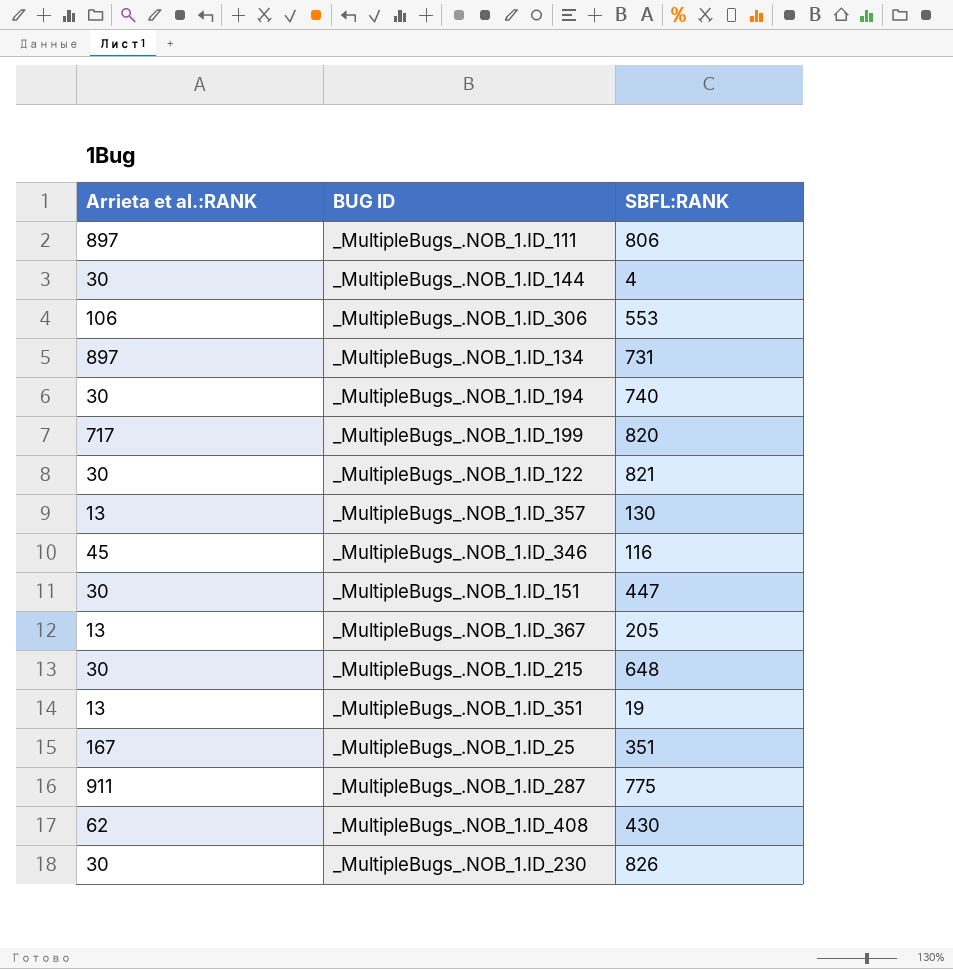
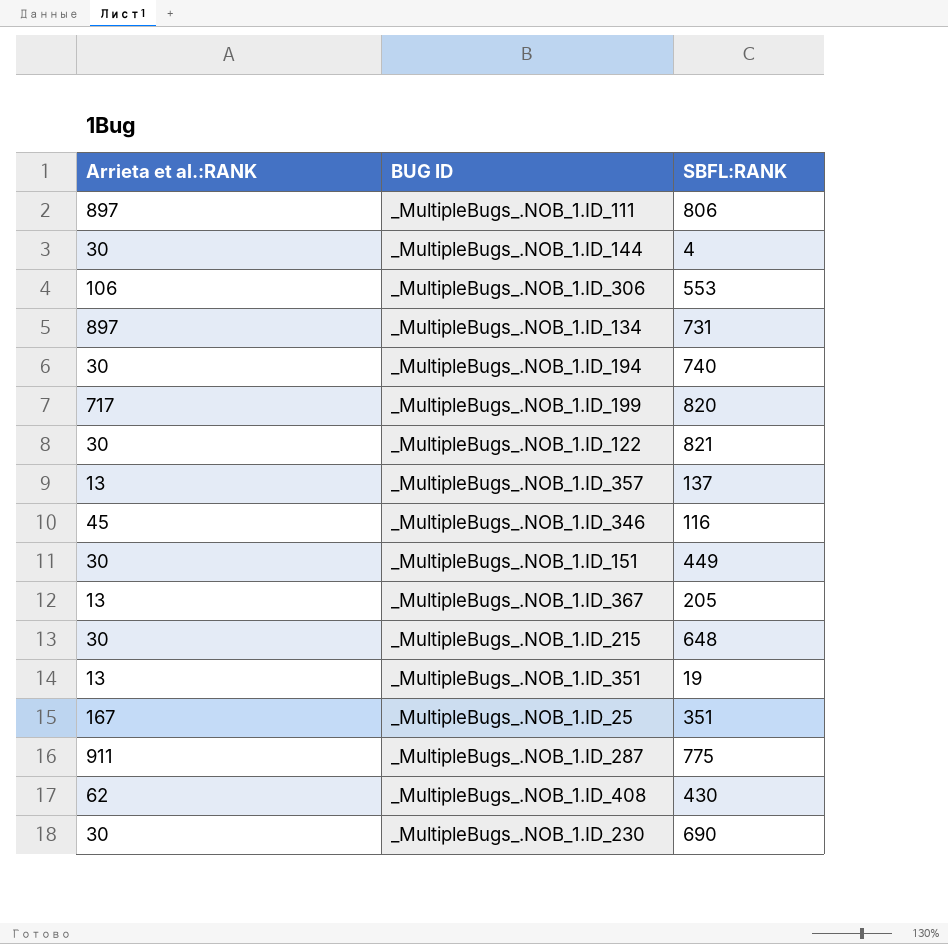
_MultipleBugs_.NOB_1.ID_357 | SBFL:RANK: 130 -> 137
_MultipleBugs_.NOB_1.ID_151 | SBFL:RANK: 447 -> 449
_MultipleBugs_.NOB_1.ID_230 | SBFL:RANK: 826 -> 690

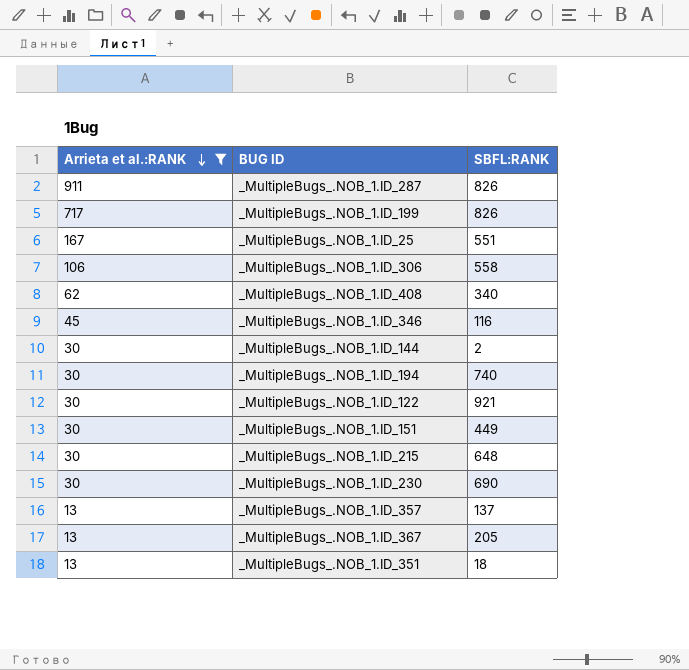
filter: none -> Arrieta et al.:RANK != 897
row order: none -> Arrieta et al.:RANK descending
_MultipleBugs_.NOB_1.ID_287 | SBFL:RANK: 775 -> 826
_MultipleBugs_.NOB_1.ID_199 | SBFL:RANK: 820 -> 826
_MultipleBugs_.NOB_1.ID_25 | SBFL:RANK: 351 -> 551
_MultipleBugs_.NOB_1.ID_306 | SBFL:RANK: 553 -> 558
_MultipleBugs_.NOB_1.ID_408 | SBFL:RANK: 430 -> 340
_MultipleBugs_.NOB_1.ID_144 | SBFL:RANK: 4 -> 2
_MultipleBugs_.NOB_1.ID_122 | SBFL:RANK: 821 -> 921
_MultipleBugs_.NOB_1.ID_351 | SBFL:RANK: 19 -> 18

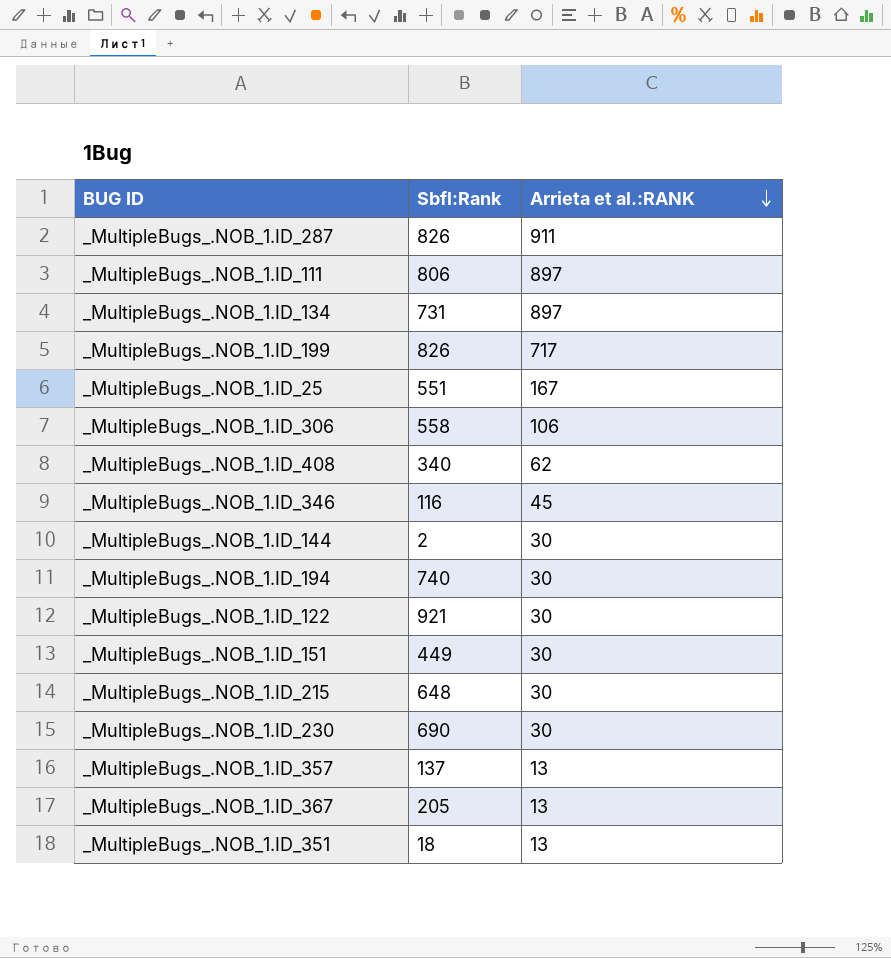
filter: Arrieta et al.:RANK != 897 -> none
column name: SBFL:RANK -> Sbfl:Rank
column Arrieta et al.:RANK | position: 1 -> 3

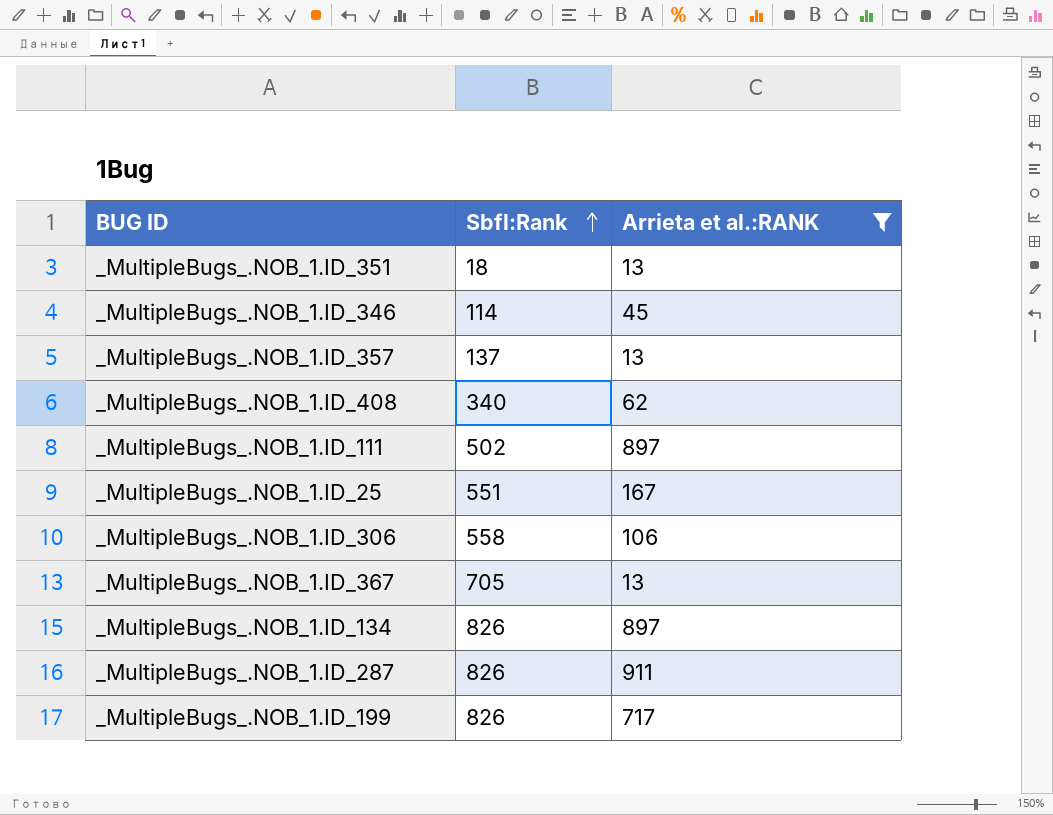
filter: none -> Arrieta et al.:RANK != 30
row order: Arrieta et al.:RANK descending -> Sbfl:Rank ascending
_MultipleBugs_.NOB_1.ID_346 | Sbfl:Rank: 116 -> 114
_MultipleBugs_.NOB_1.ID_111 | Sbfl:Rank: 806 -> 502
_MultipleBugs_.NOB_1.ID_367 | Sbfl:Rank: 205 -> 705
_MultipleBugs_.NOB_1.ID_134 | Sbfl:Rank: 731 -> 826

